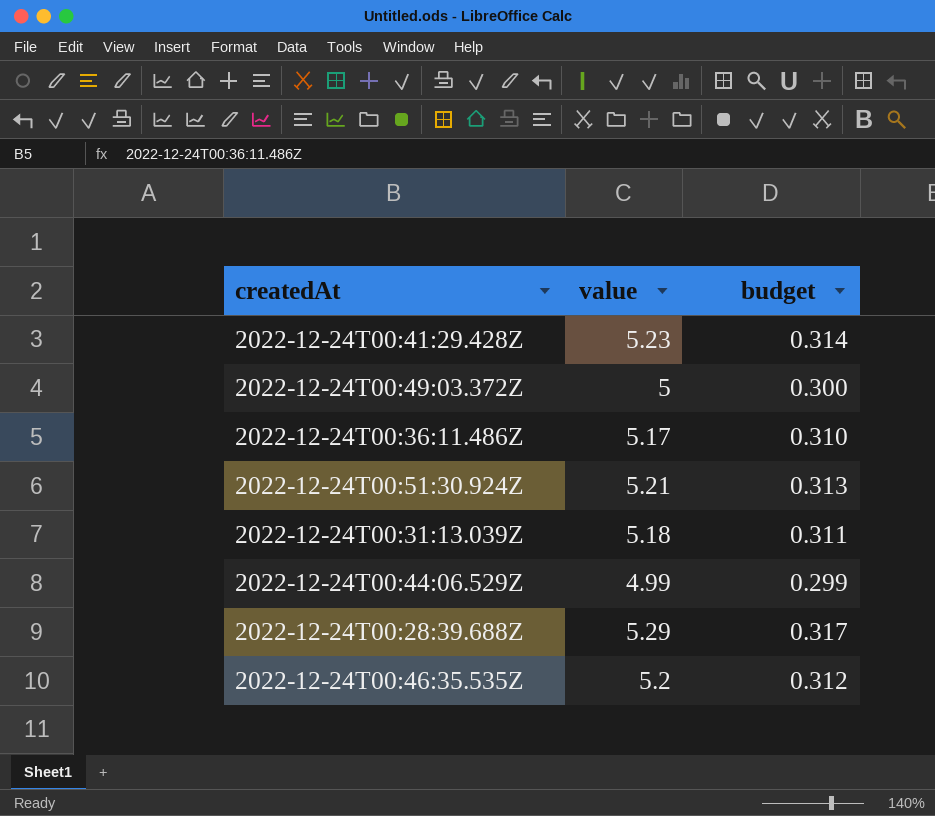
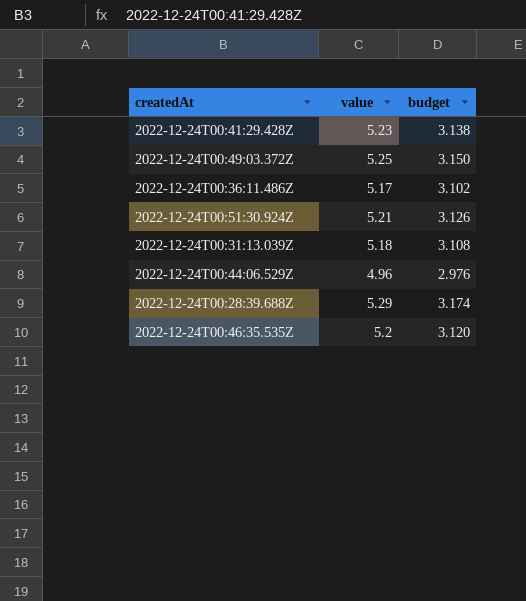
column budget | formula: [value] * 0.06 -> [value] * 0.6
2022-12-24T00:49:03.372Z | value: 5 -> 5.25
2022-12-24T00:44:06.529Z | value: 4.99 -> 4.96

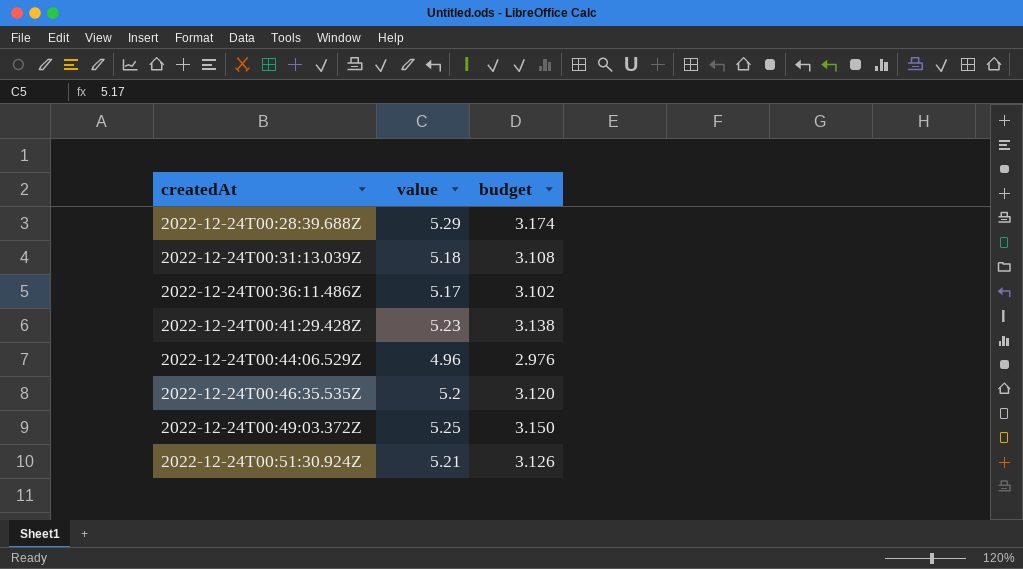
row order: none -> createdAt ascending

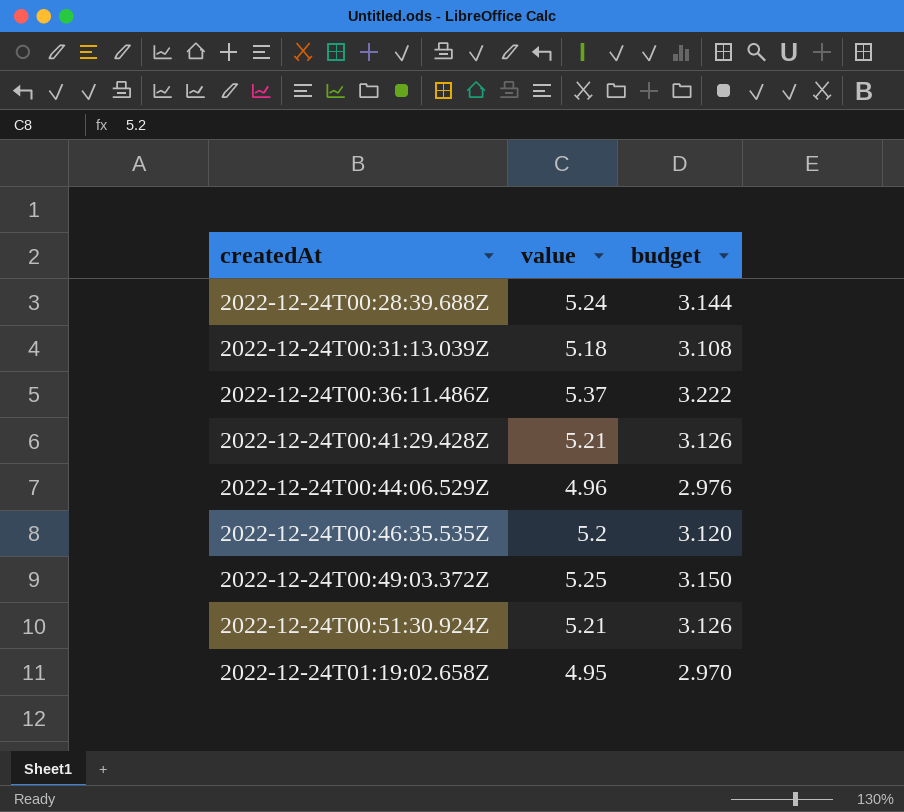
2022-12-24T00:28:39.688Z | value: 5.29 -> 5.24
2022-12-24T00:28:39.688Z | budget: 3.174 -> 3.144
2022-12-24T00:36:11.486Z | value: 5.17 -> 5.37
2022-12-24T00:36:11.486Z | budget: 3.102 -> 3.222
2022-12-24T00:41:29.428Z | value: 5.23 -> 5.21
2022-12-24T00:41:29.428Z | budget: 3.138 -> 3.126
row 2022-12-24T01:19:02.658Z: none -> 4.95 | 2.970

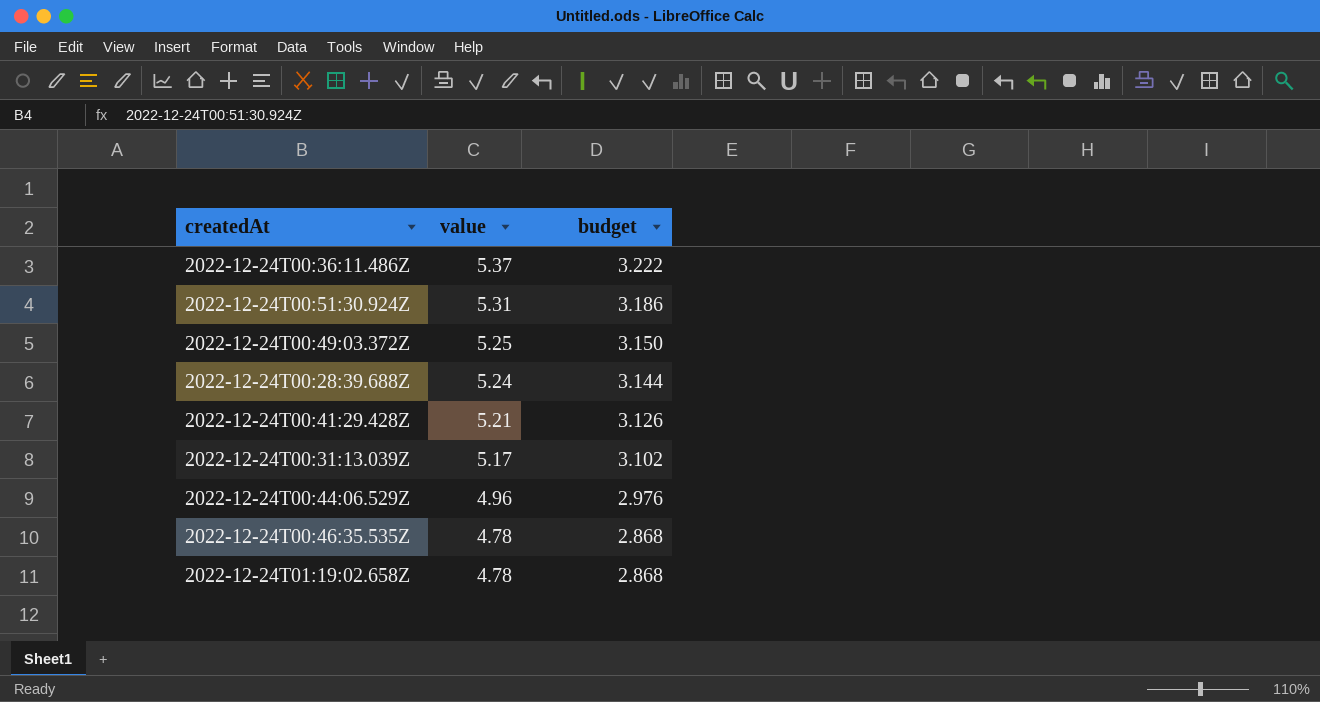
row order: createdAt ascending -> value descending
2022-12-24T00:51:30.924Z | value: 5.21 -> 5.31
2022-12-24T00:51:30.924Z | budget: 3.126 -> 3.186
2022-12-24T00:31:13.039Z | value: 5.18 -> 5.17
2022-12-24T00:31:13.039Z | budget: 3.108 -> 3.102
2022-12-24T00:46:35.535Z | value: 5.2 -> 4.78
2022-12-24T00:46:35.535Z | budget: 3.120 -> 2.868
2022-12-24T01:19:02.658Z | value: 4.95 -> 4.78
2022-12-24T01:19:02.658Z | budget: 2.970 -> 2.868

